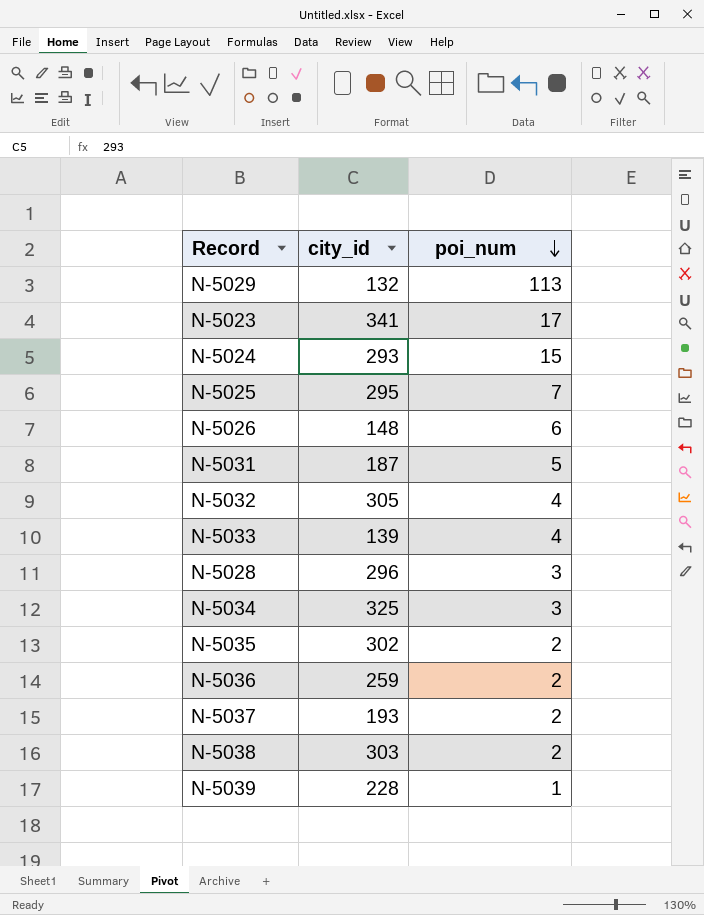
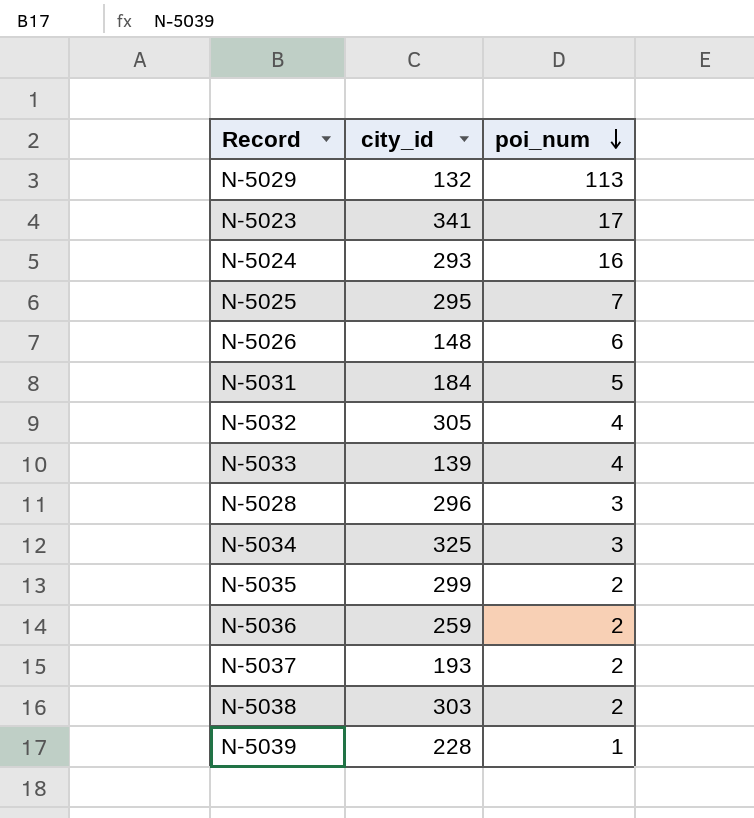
N-5024 | poi_num: 15 -> 16
N-5031 | city_id: 187 -> 184
N-5035 | city_id: 302 -> 299

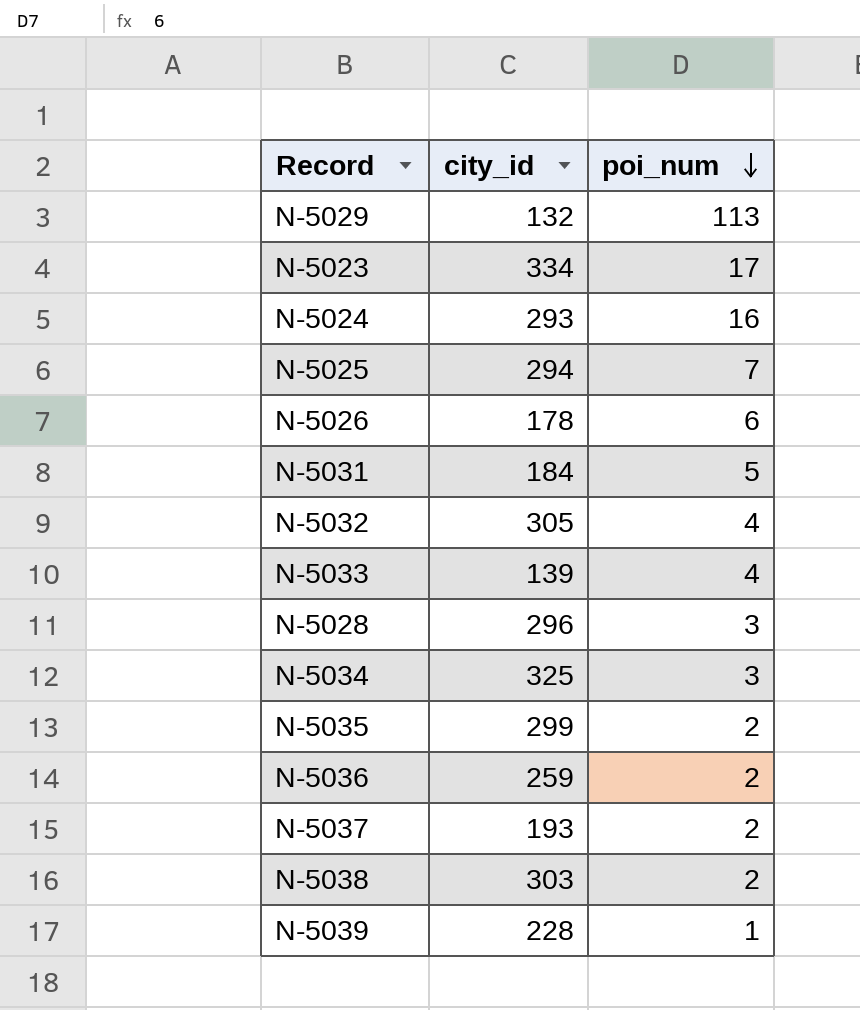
N-5023 | city_id: 341 -> 334
N-5025 | city_id: 295 -> 294
N-5026 | city_id: 148 -> 178

